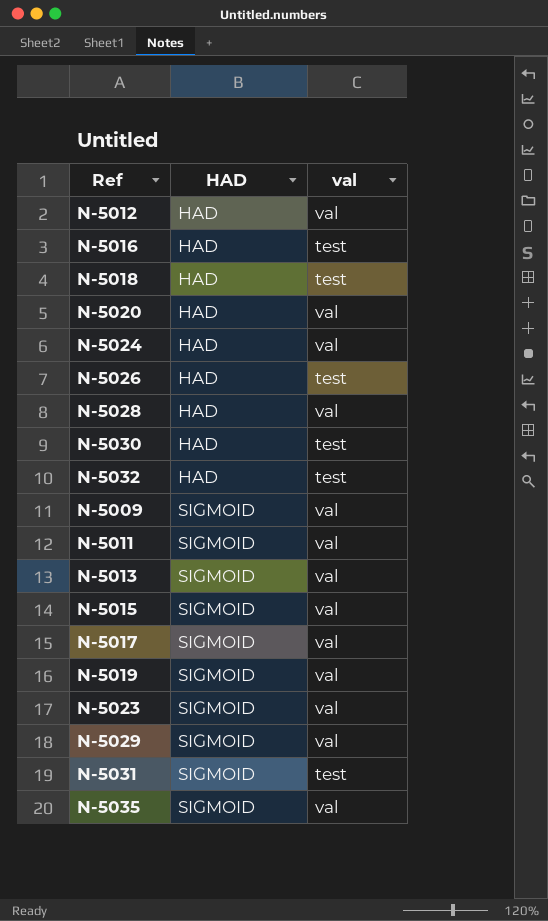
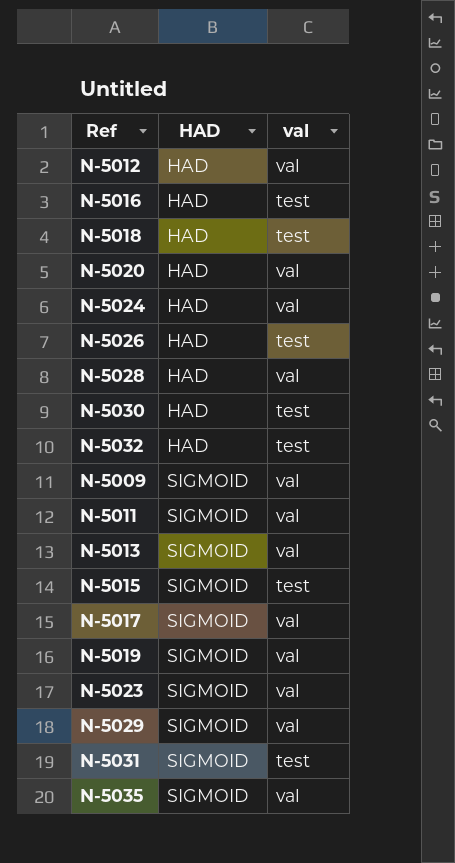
N-5015 | val: val -> test

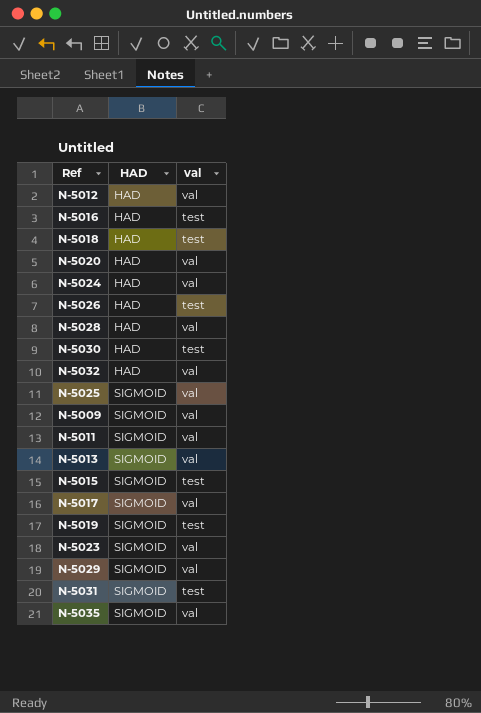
N-5032 | val: test -> val
row N-5025: none -> SIGMOID | val
N-5019 | val: val -> test

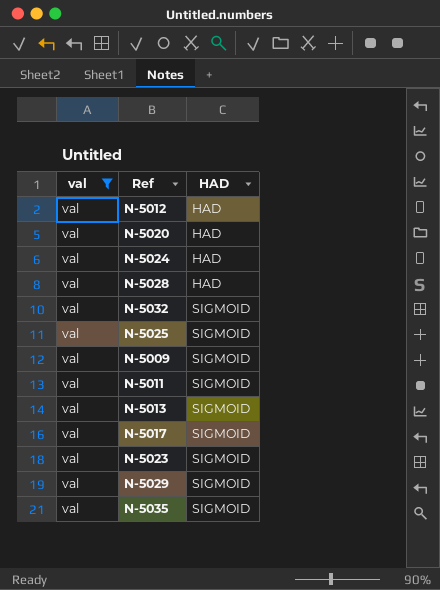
filter: none -> val = val
column val | position: 3 -> 1
N-5032 | HAD: HAD -> SIGMOID

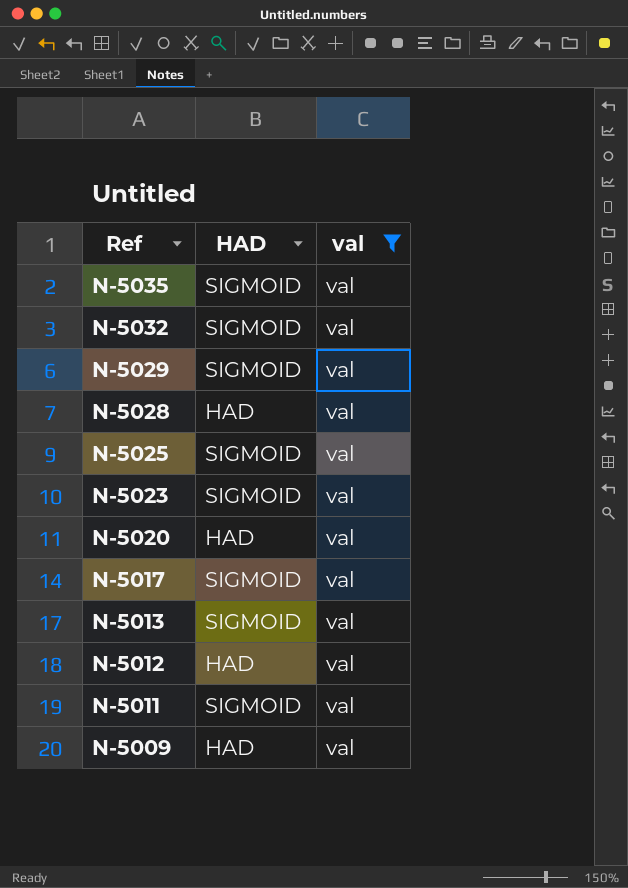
row order: HAD ascending -> Ref descending
column val | position: 1 -> 3
row N-5024: val | HAD -> none
N-5009 | HAD: SIGMOID -> HAD

